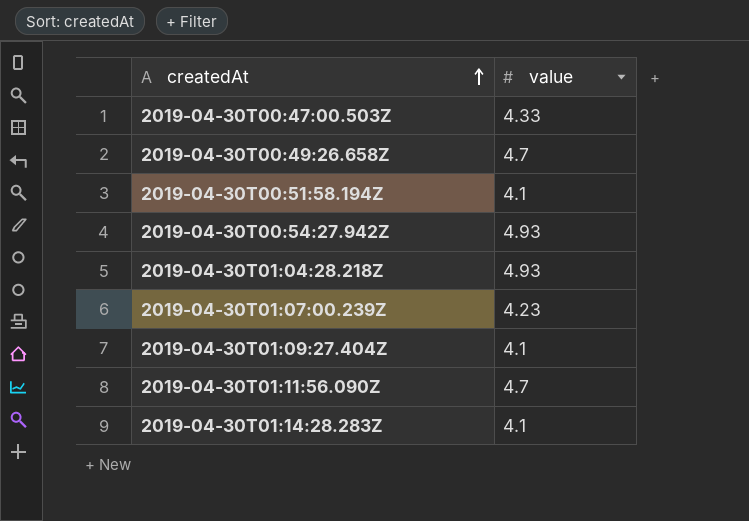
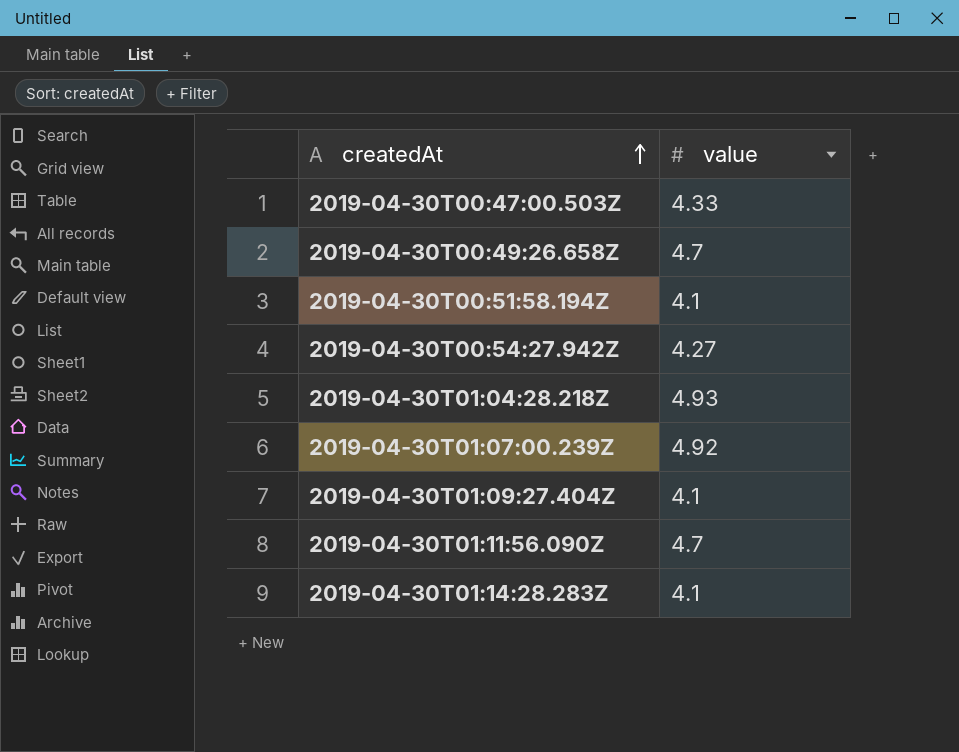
2019-04-30T00:54:27.942Z | value: 4.93 -> 4.27
2019-04-30T01:07:00.239Z | value: 4.23 -> 4.92

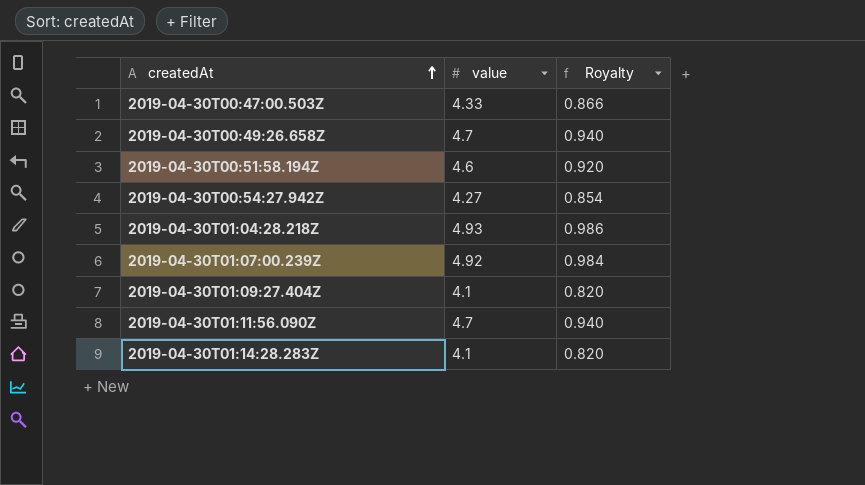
column Royalty | formula: none -> [value] * 0.2
2019-04-30T00:51:58.194Z | value: 4.1 -> 4.6

